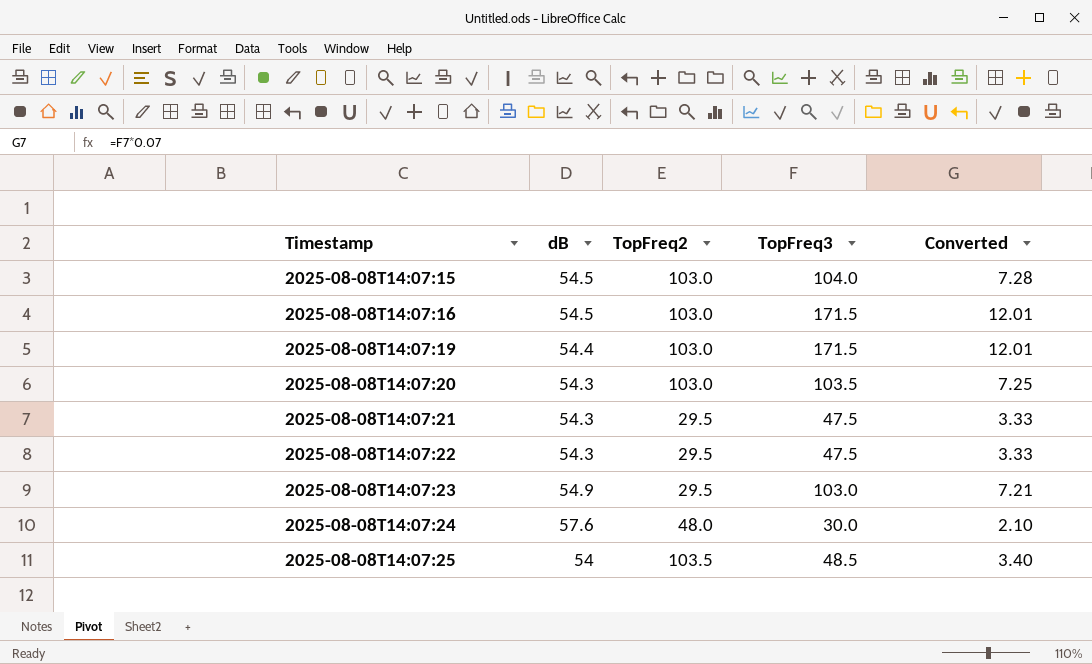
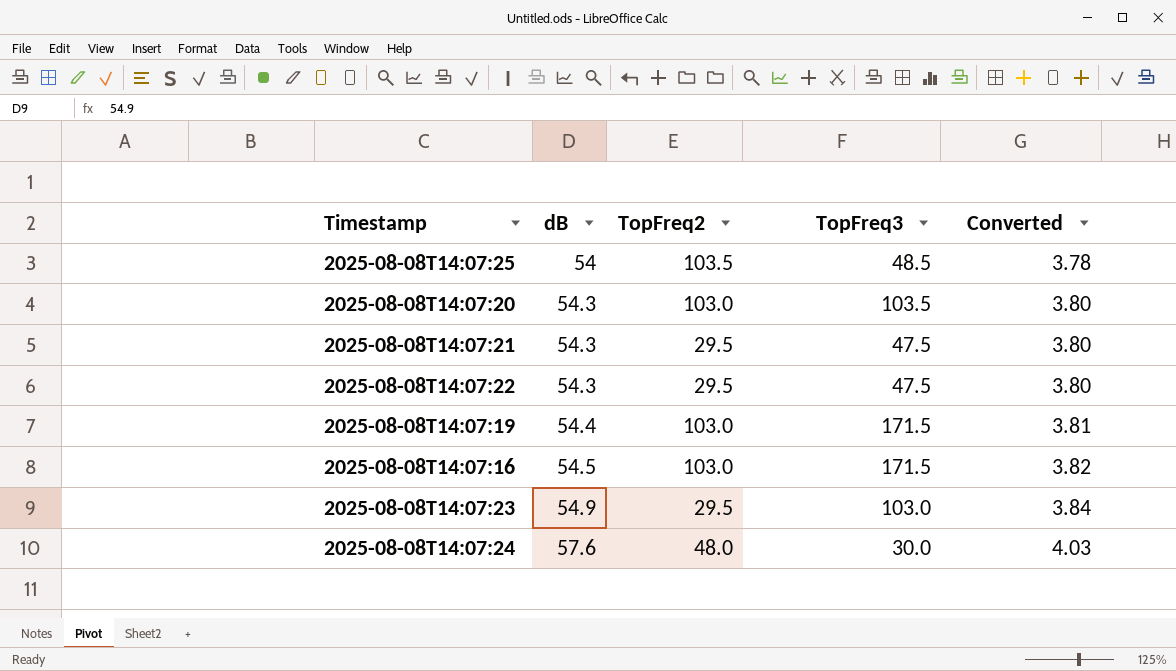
row order: Timestamp ascending -> dB ascending
column Converted | formula: [TopFreq3] * 0.07 -> [dB] * 0.07
row 2025-08-08T14:07:15: 54.5 | 103.0 | 104.0 | 7.28 -> none

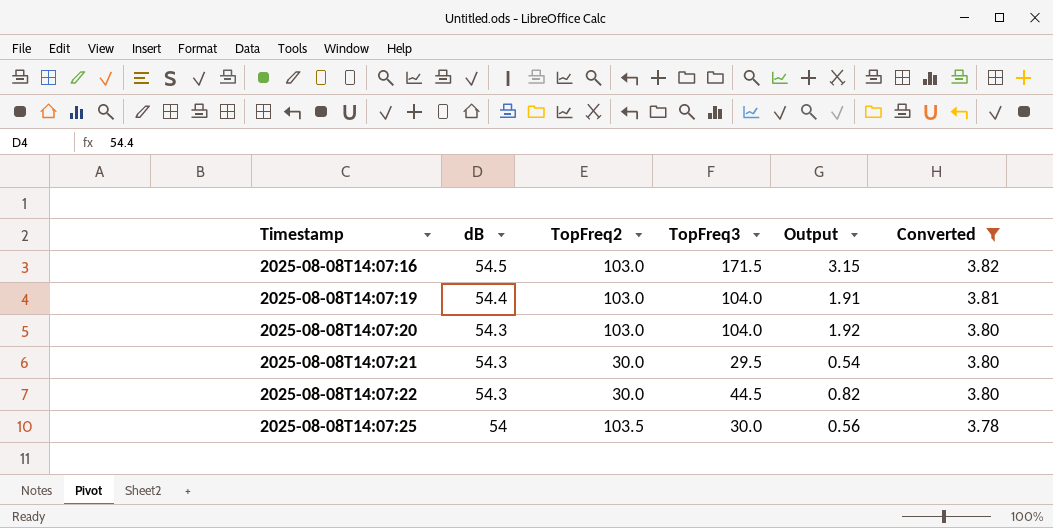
filter: none -> Converted <= 3.82
row order: dB ascending -> Timestamp ascending
column Output | formula: none -> [TopFreq3] / [dB]
2025-08-08T14:07:19 | TopFreq3: 171.5 -> 104.0
2025-08-08T14:07:20 | TopFreq3: 103.5 -> 104.0
2025-08-08T14:07:21 | TopFreq2: 29.5 -> 30.0
2025-08-08T14:07:21 | TopFreq3: 47.5 -> 29.5
2025-08-08T14:07:22 | TopFreq2: 29.5 -> 30.0
2025-08-08T14:07:22 | TopFreq3: 47.5 -> 44.5
2025-08-08T14:07:25 | TopFreq3: 48.5 -> 30.0

